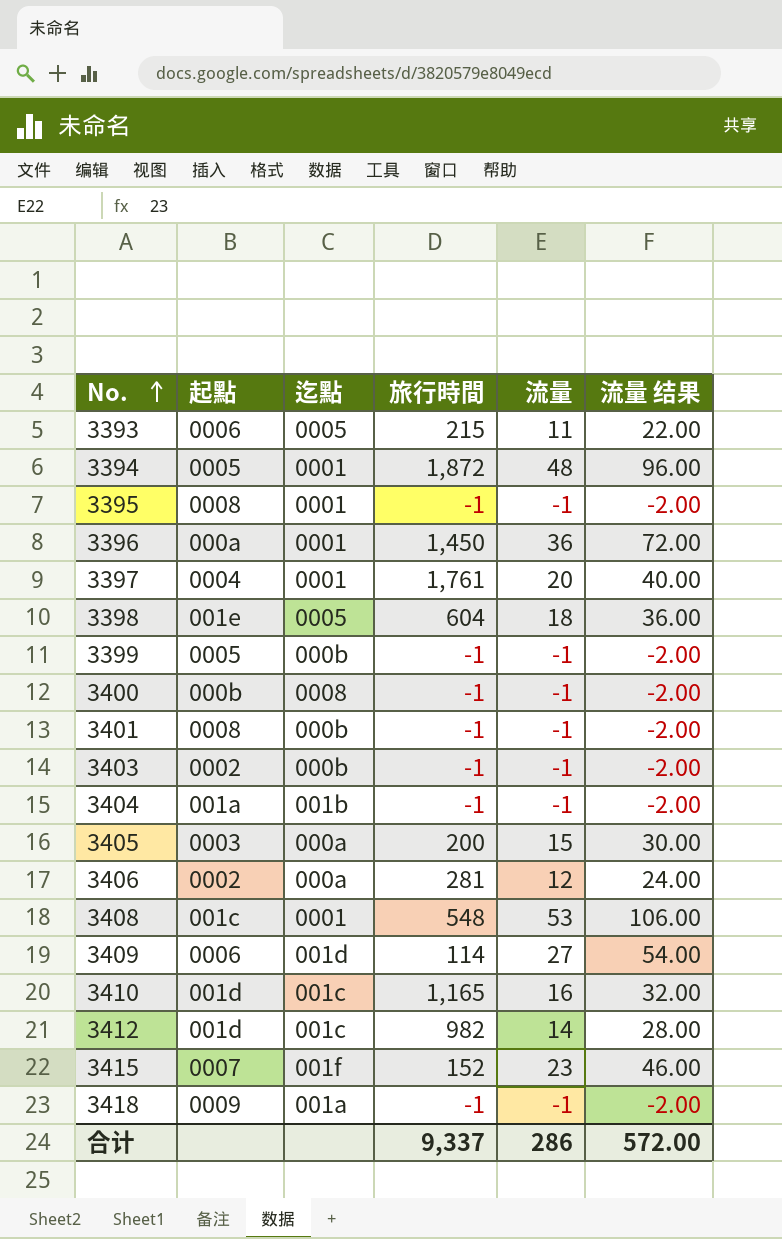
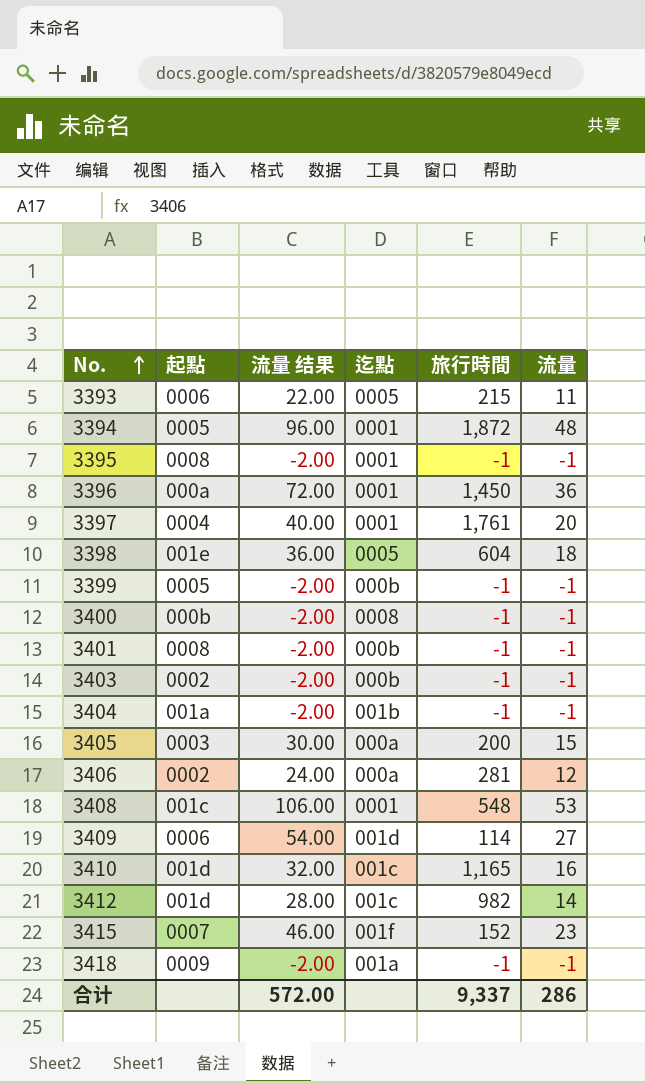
column 流量 结果 | position: 6 -> 3

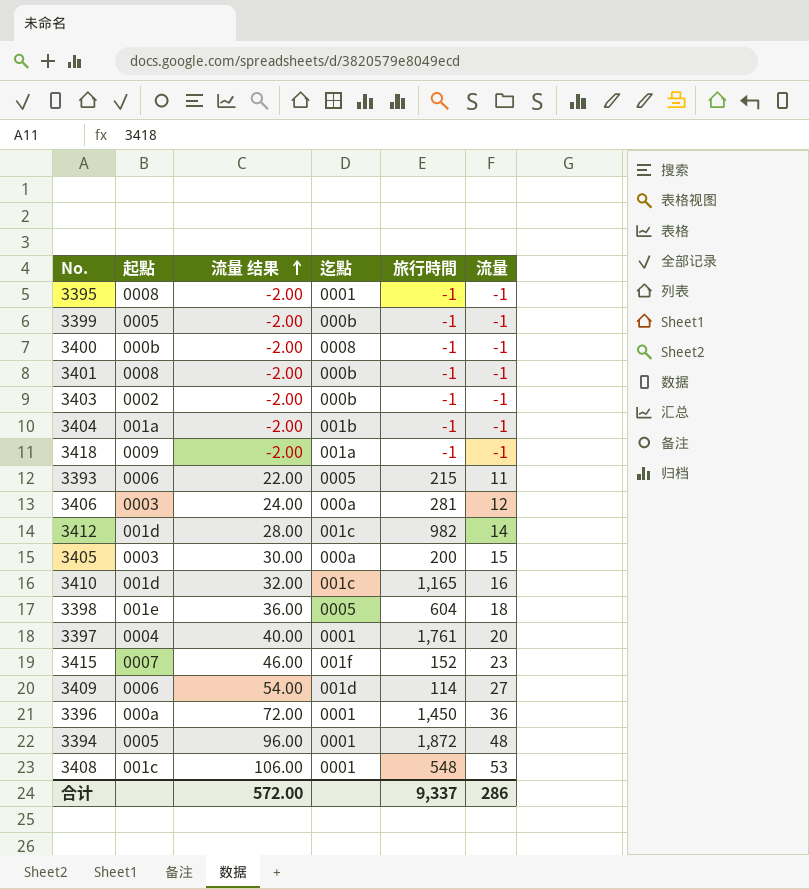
row order: No. ascending -> 流量 结果 ascending
3406 | 起點: 0002 -> 0003

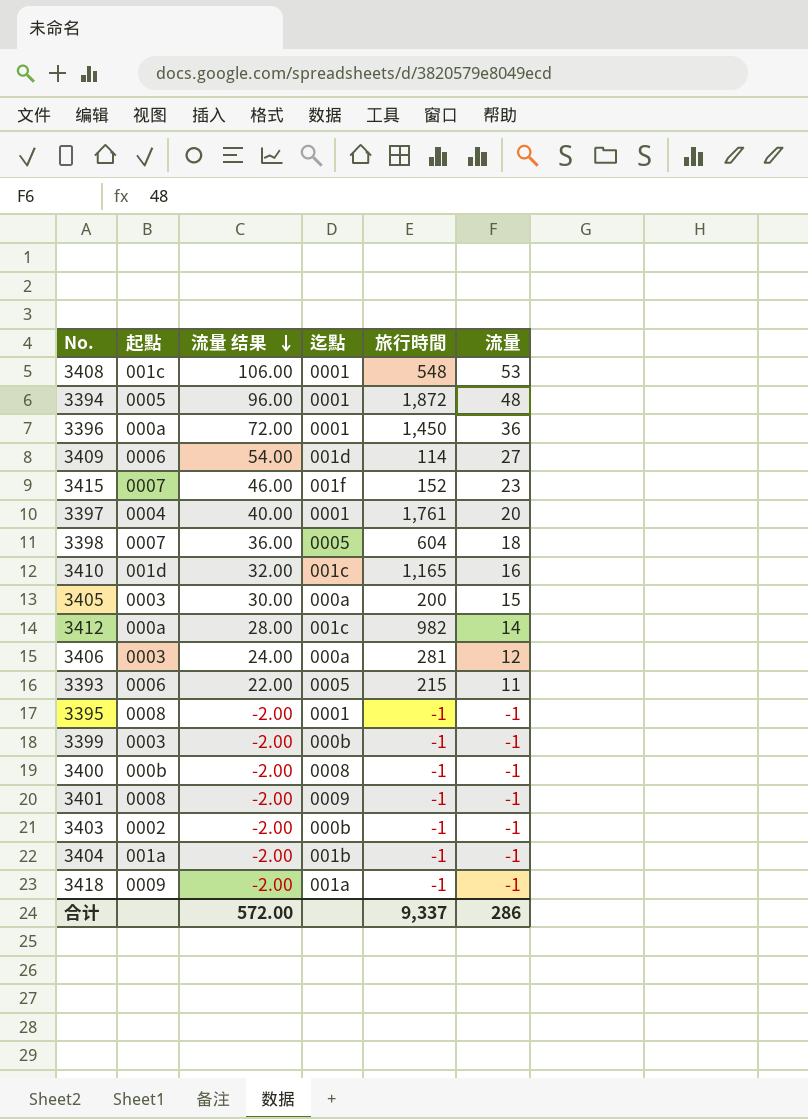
row order: 流量 结果 ascending -> 流量 结果 descending
3398 | 起點: 001e -> 0007
3412 | 起點: 001d -> 000a
3399 | 起點: 0005 -> 0003
3401 | 迄點: 000b -> 0009

